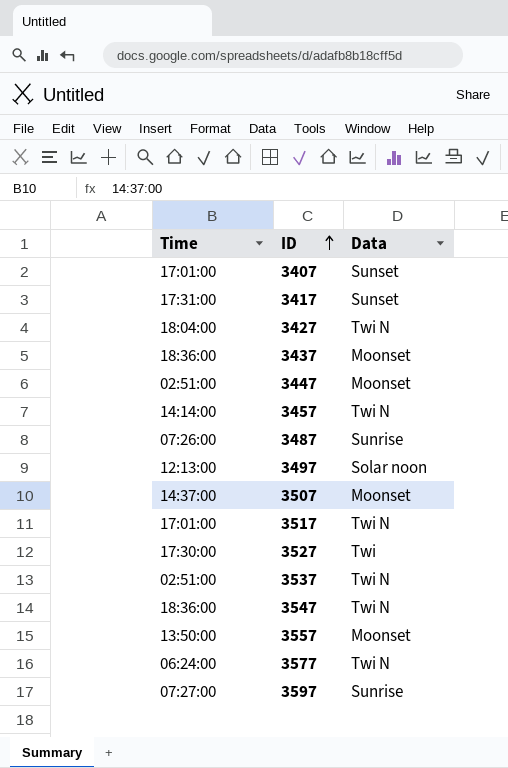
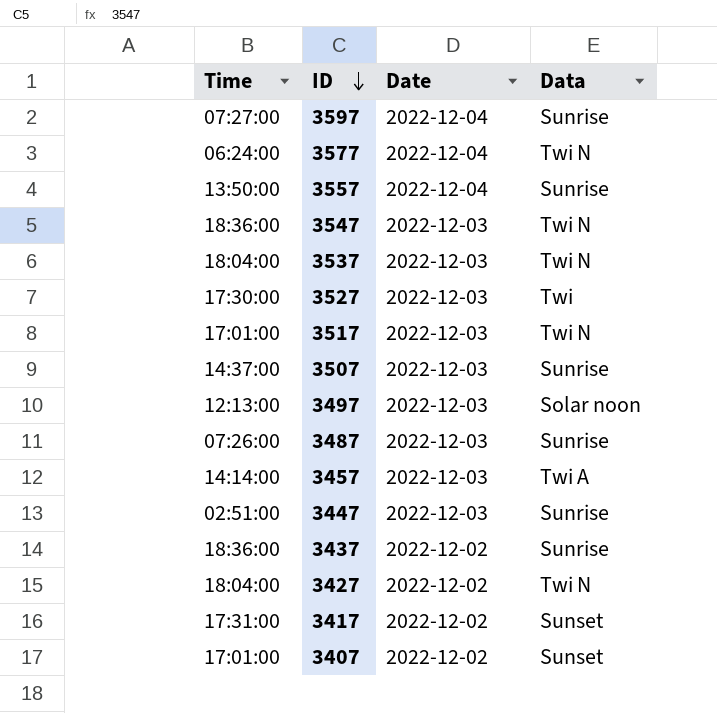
row order: ID ascending -> ID descending
column Date | position: none -> 3
3557 | Data: Moonset -> Sunrise
3537 | Time: 02:51:00 -> 18:04:00
3507 | Data: Moonset -> Sunrise
3457 | Data: Twi N -> Twi A
3447 | Data: Moonset -> Sunrise
3437 | Data: Moonset -> Sunrise

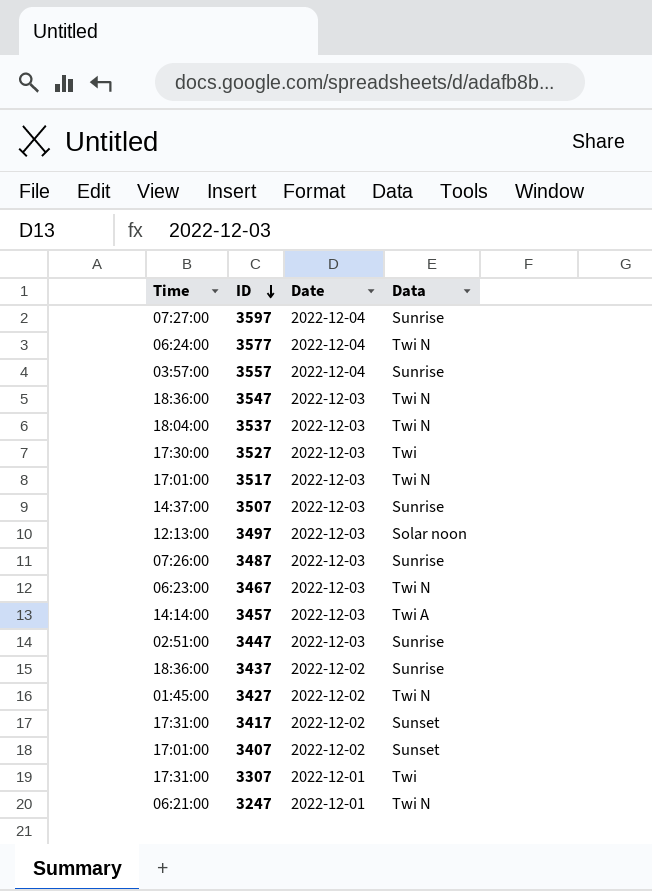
3557 | Time: 13:50:00 -> 03:57:00
row 3467: none -> 06:23:00 | 2022-12-03 | Twi N
3427 | Time: 18:04:00 -> 01:45:00
row 3307: none -> 17:31:00 | 2022-12-01 | Twi
row 3247: none -> 06:21:00 | 2022-12-01 | Twi N

